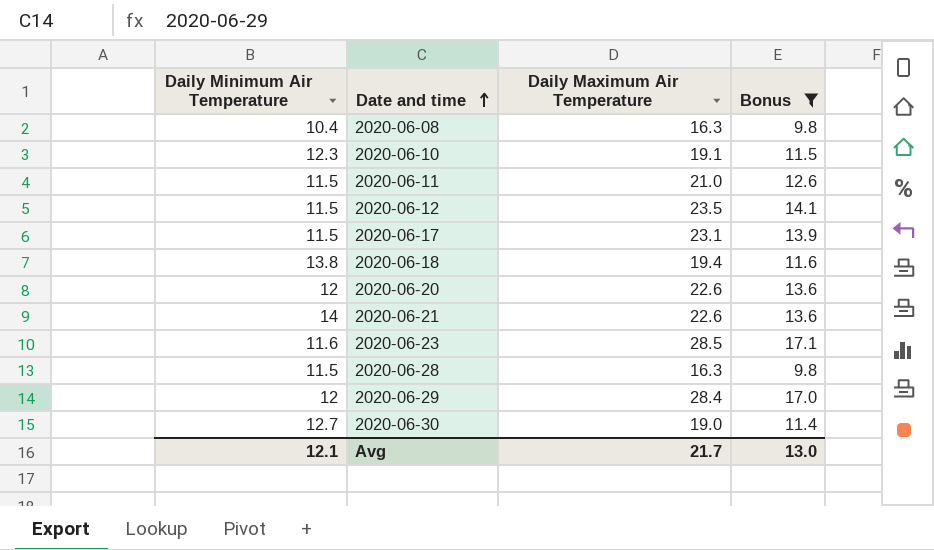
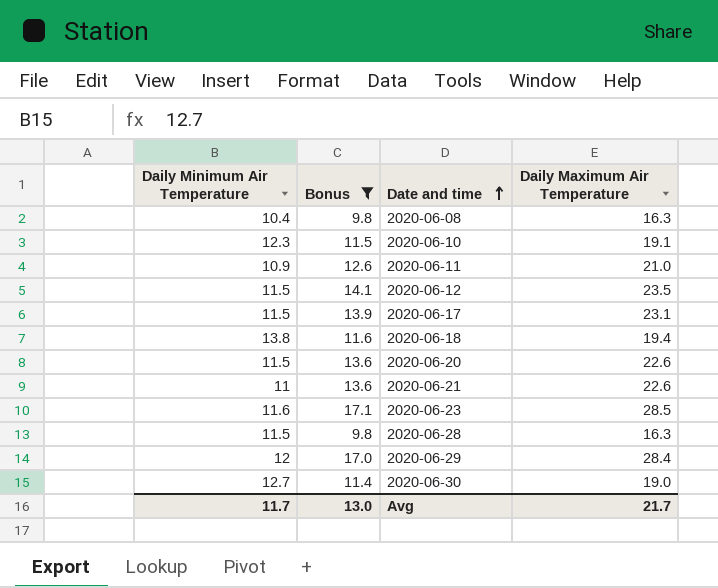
column Bonus | position: 4 -> 2
2020-06-11 | Daily Minimum Air Temperature: 11.5 -> 10.9
2020-06-20 | Daily Minimum Air Temperature: 12 -> 11.5
2020-06-21 | Daily Minimum Air Temperature: 14 -> 11
Avg | Daily Minimum Air Temperature: 12.1 -> 11.7

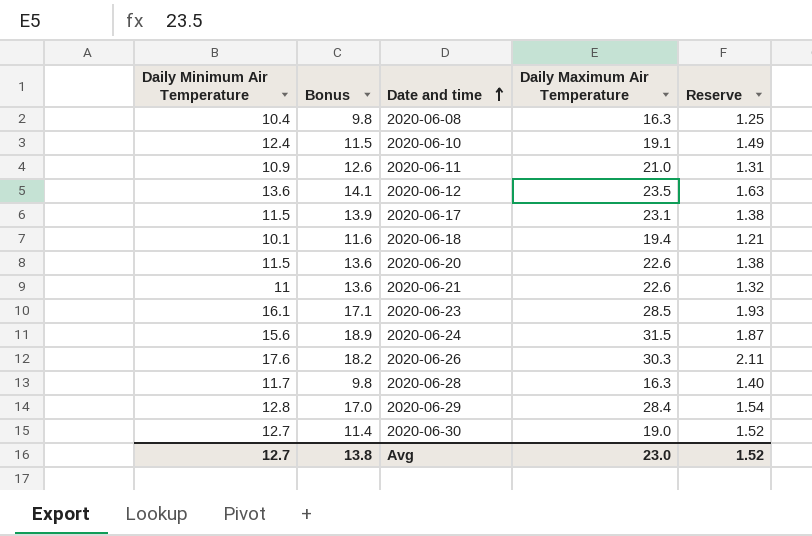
filter: Bonus <= 17.1 -> none
column Reserve | formula: none -> [Daily Minimum Air Temperature] * 0.12
2020-06-10 | Daily Minimum Air Temperature: 12.3 -> 12.4
2020-06-12 | Daily Minimum Air Temperature: 11.5 -> 13.6
2020-06-18 | Daily Minimum Air Temperature: 13.8 -> 10.1
2020-06-23 | Daily Minimum Air Temperature: 11.6 -> 16.1
2020-06-28 | Daily Minimum Air Temperature: 11.5 -> 11.7
2020-06-29 | Daily Minimum Air Temperature: 12 -> 12.8
Avg | Daily Minimum Air Temperature: 11.7 -> 12.7
Avg | Bonus: 13.0 -> 13.8
Avg | Daily Maximum Air Temperature: 21.7 -> 23.0

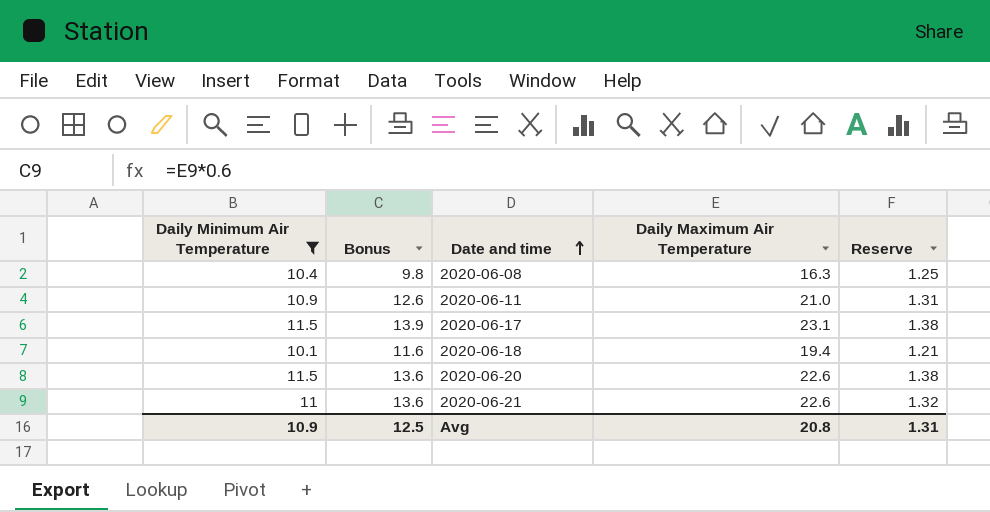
filter: none -> Daily Minimum Air Temperature <= 11.5
Avg | Daily Minimum Air Temperature: 12.7 -> 10.9
Avg | Bonus: 13.8 -> 12.5
Avg | Daily Maximum Air Temperature: 23.0 -> 20.8
Avg | Reserve: 1.52 -> 1.31

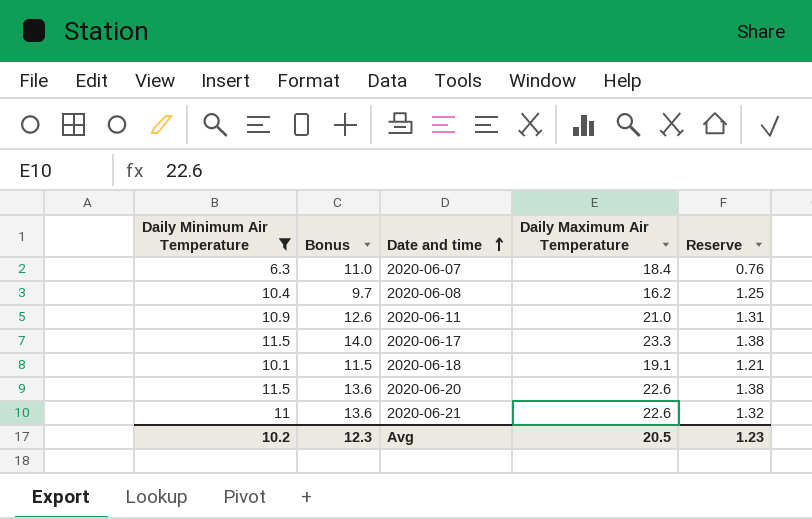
row 2020-06-07: none -> 6.3 | 11.0 | 18.4 | 0.76
2020-06-08 | Bonus: 9.8 -> 9.7
2020-06-08 | Daily Maximum Air Temperature: 16.3 -> 16.2
2020-06-17 | Bonus: 13.9 -> 14.0
2020-06-17 | Daily Maximum Air Temperature: 23.1 -> 23.3
2020-06-18 | Bonus: 11.6 -> 11.5
2020-06-18 | Daily Maximum Air Temperature: 19.4 -> 19.1
Avg | Daily Minimum Air Temperature: 10.9 -> 10.2
Avg | Bonus: 12.5 -> 12.3
Avg | Daily Maximum Air Temperature: 20.8 -> 20.5
Avg | Reserve: 1.31 -> 1.23

